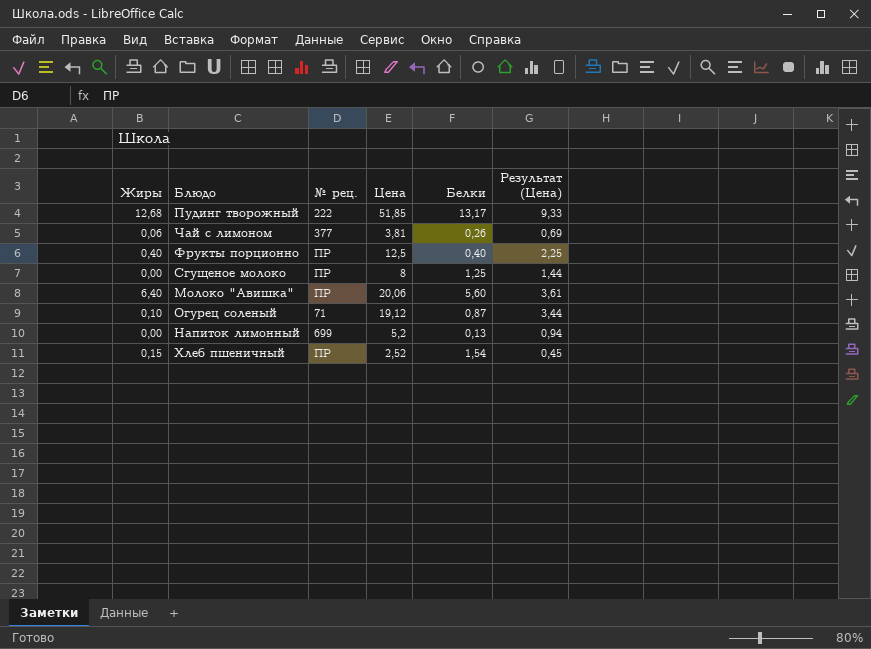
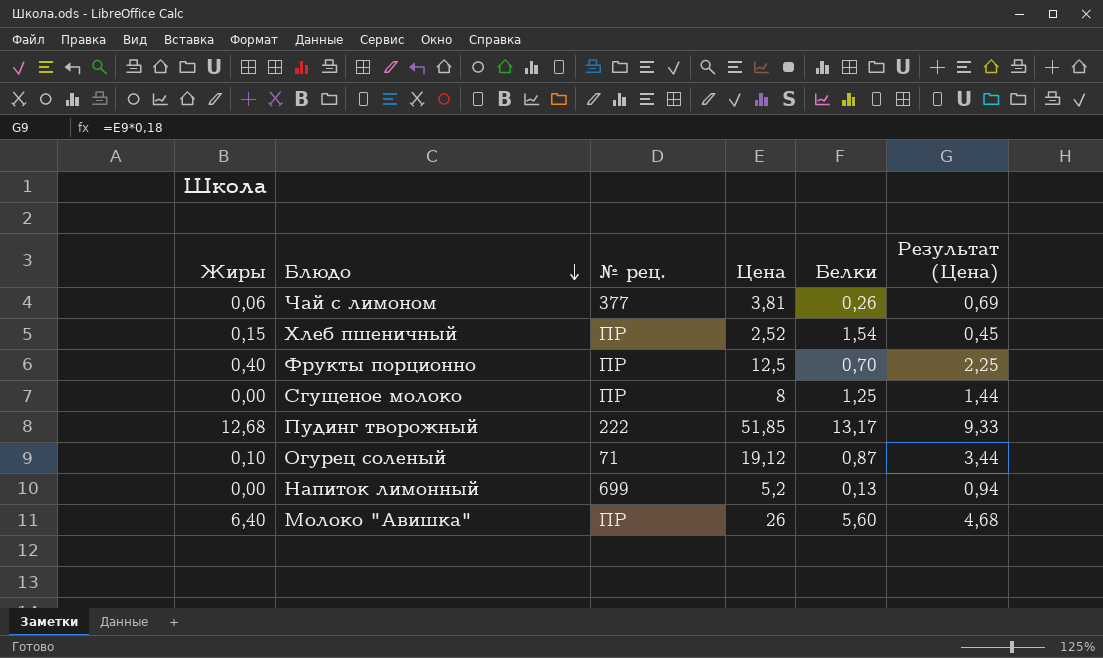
row order: none -> Блюдо descending
Фрукты порционно | Белки: 0,40 -> 0,70
Молоко "Авишка" | Цена: 20,06 -> 26
Молоко "Авишка" | Результат (Цена): 3,61 -> 4,68

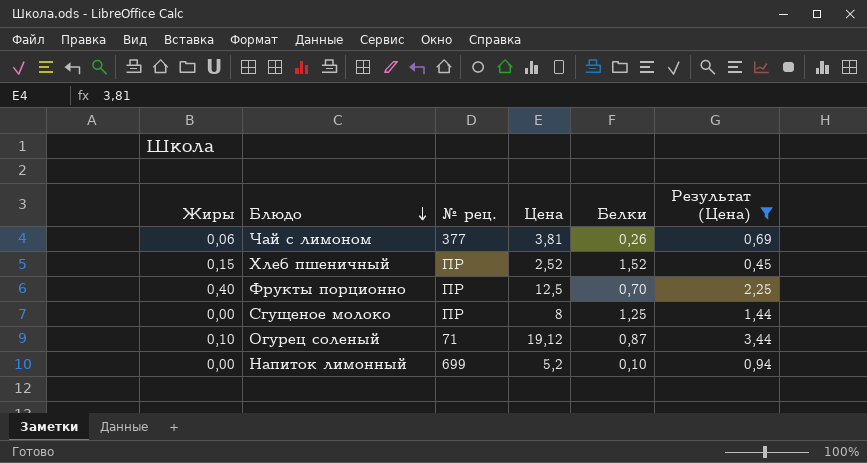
filter: none -> Результат (Цена) <= 3,44
Хлеб пшеничный | Белки: 1,54 -> 1,52
Напиток лимонный | Белки: 0,13 -> 0,10

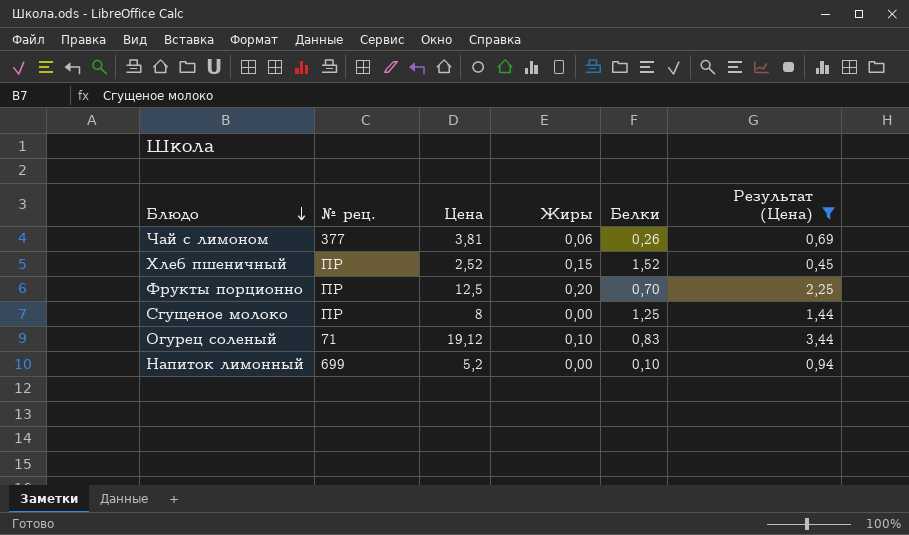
column Жиры | position: 1 -> 4
Фрукты порционно | Жиры: 0,40 -> 0,20
Огурец соленый | Белки: 0,87 -> 0,83

